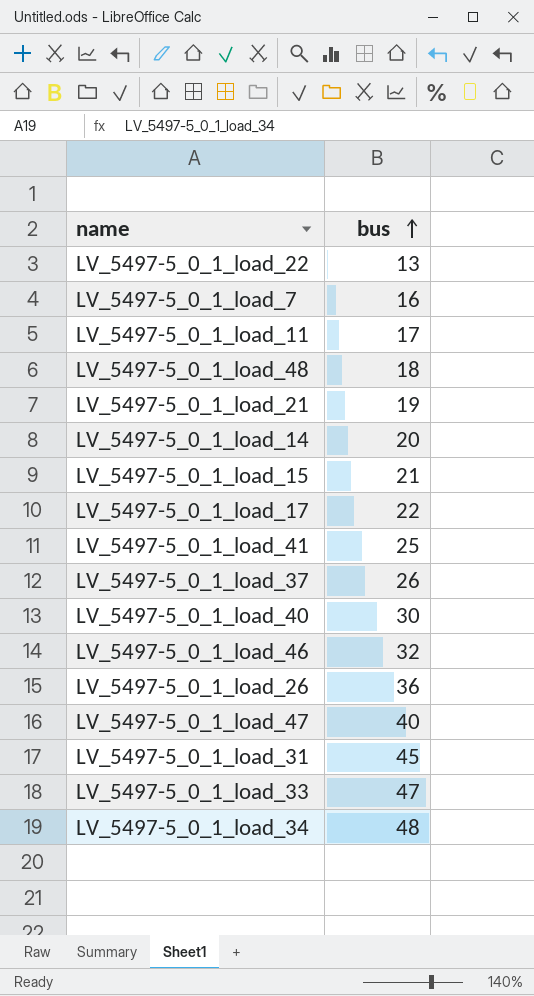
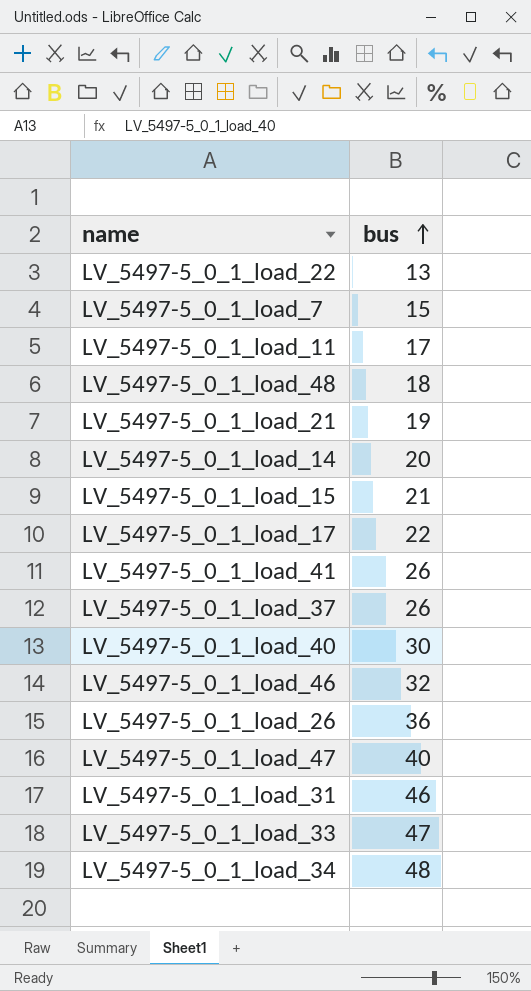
LV_5497-5_0_1_load_7 | bus: 16 -> 15
LV_5497-5_0_1_load_41 | bus: 25 -> 26
LV_5497-5_0_1_load_31 | bus: 45 -> 46

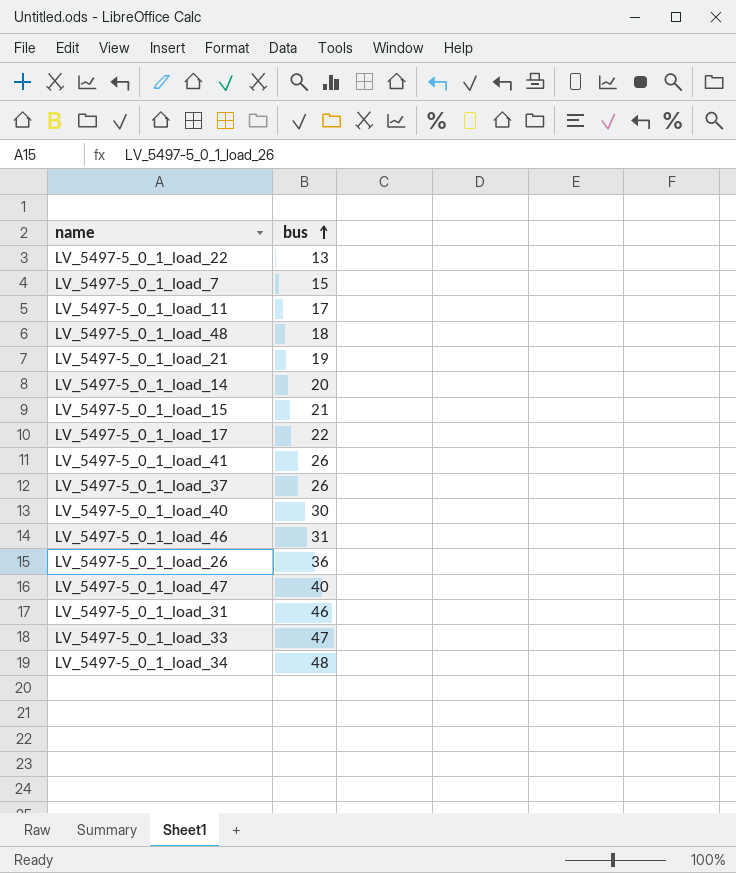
LV_5497-5_0_1_load_46 | bus: 32 -> 31

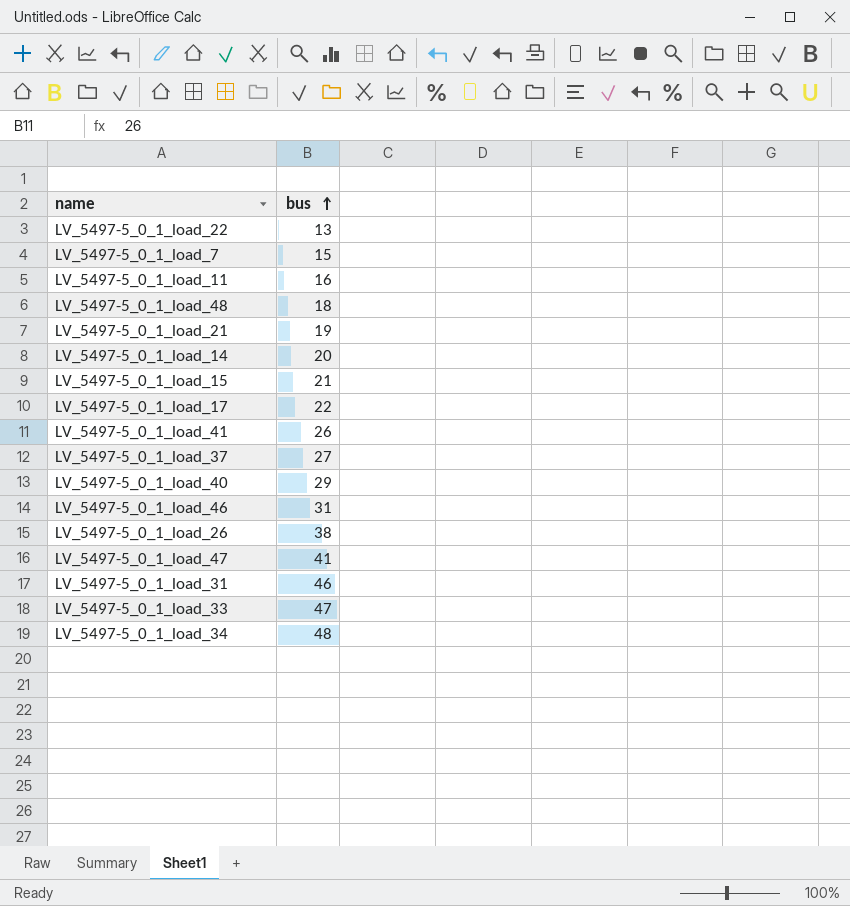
LV_5497-5_0_1_load_11 | bus: 17 -> 16
LV_5497-5_0_1_load_37 | bus: 26 -> 27
LV_5497-5_0_1_load_40 | bus: 30 -> 29
LV_5497-5_0_1_load_26 | bus: 36 -> 38
LV_5497-5_0_1_load_47 | bus: 40 -> 41

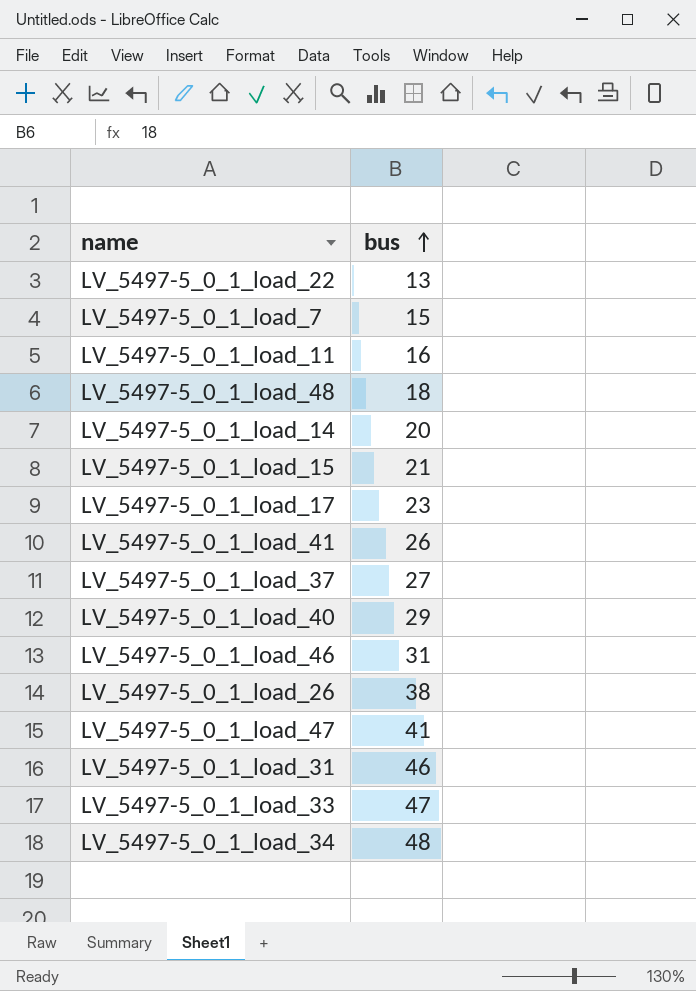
row LV_5497-5_0_1_load_21: 19 -> none
LV_5497-5_0_1_load_17 | bus: 22 -> 23

